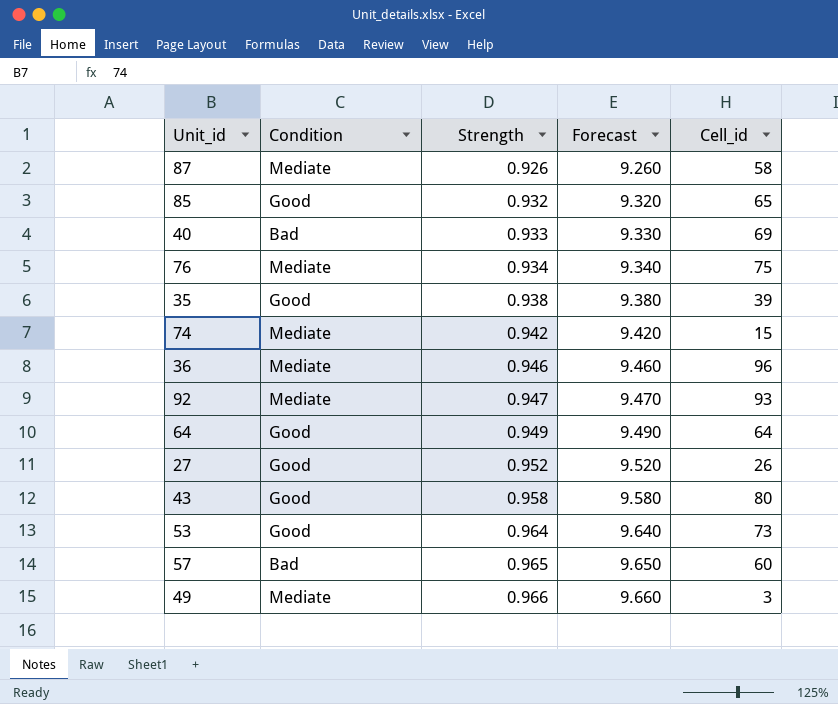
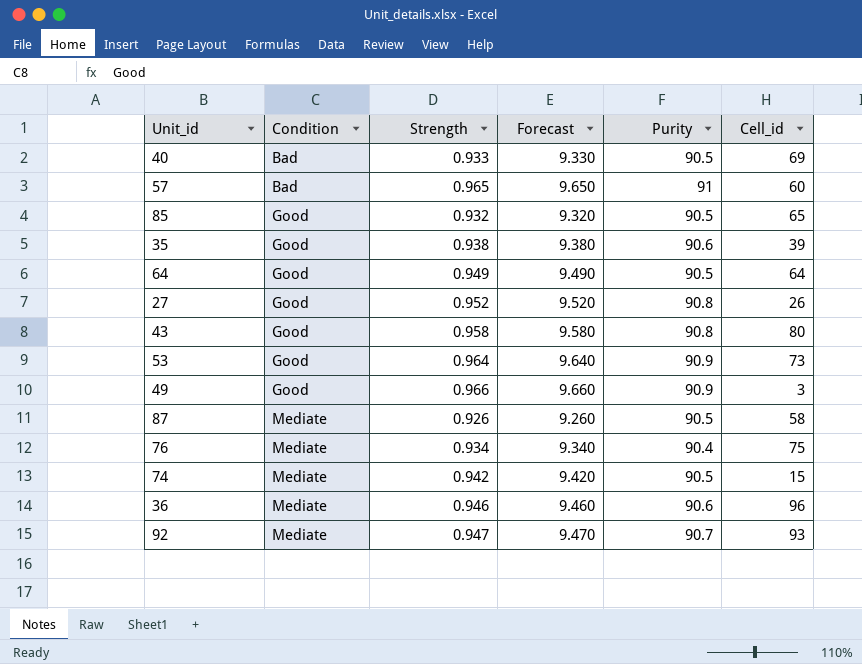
row order: Strength ascending -> Condition ascending
column Purity | position: none -> 5
49 | Condition: Mediate -> Good

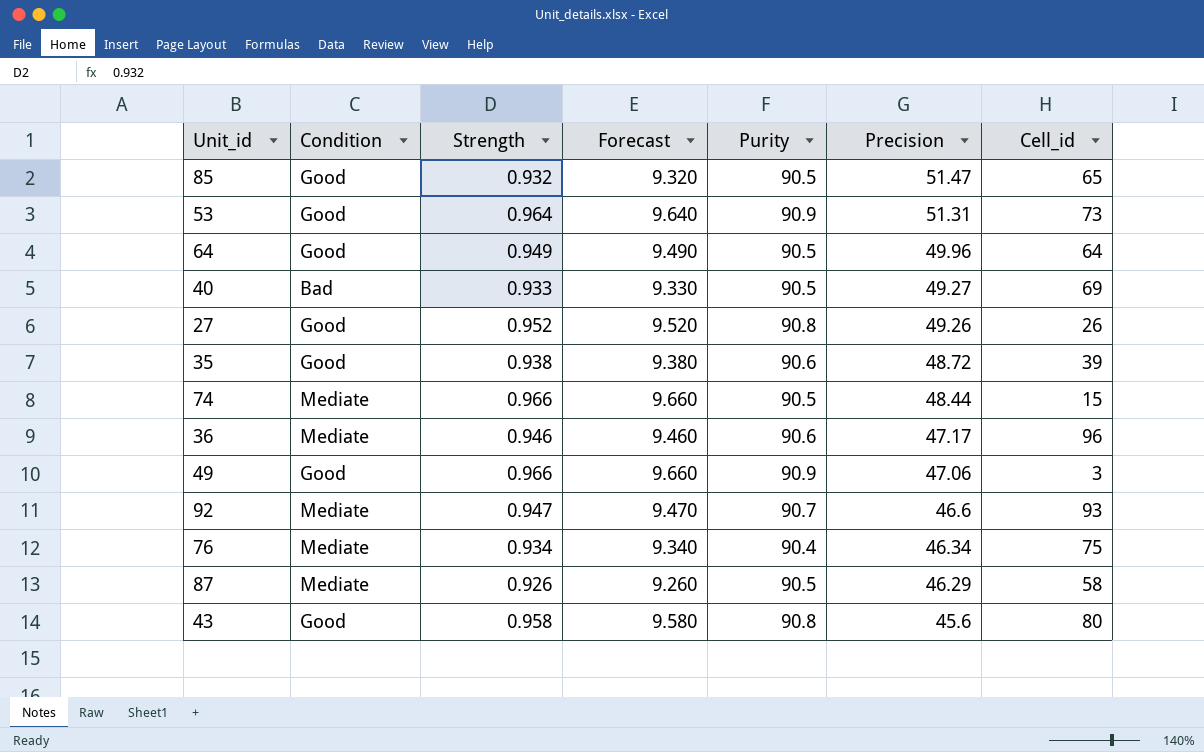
row order: Condition ascending -> Precision descending
column Precision | position: none -> 6
row 57: Bad | 0.965 | 9.650 | 91 | 60 -> none
74 | Strength: 0.942 -> 0.966
74 | Forecast: 9.420 -> 9.660

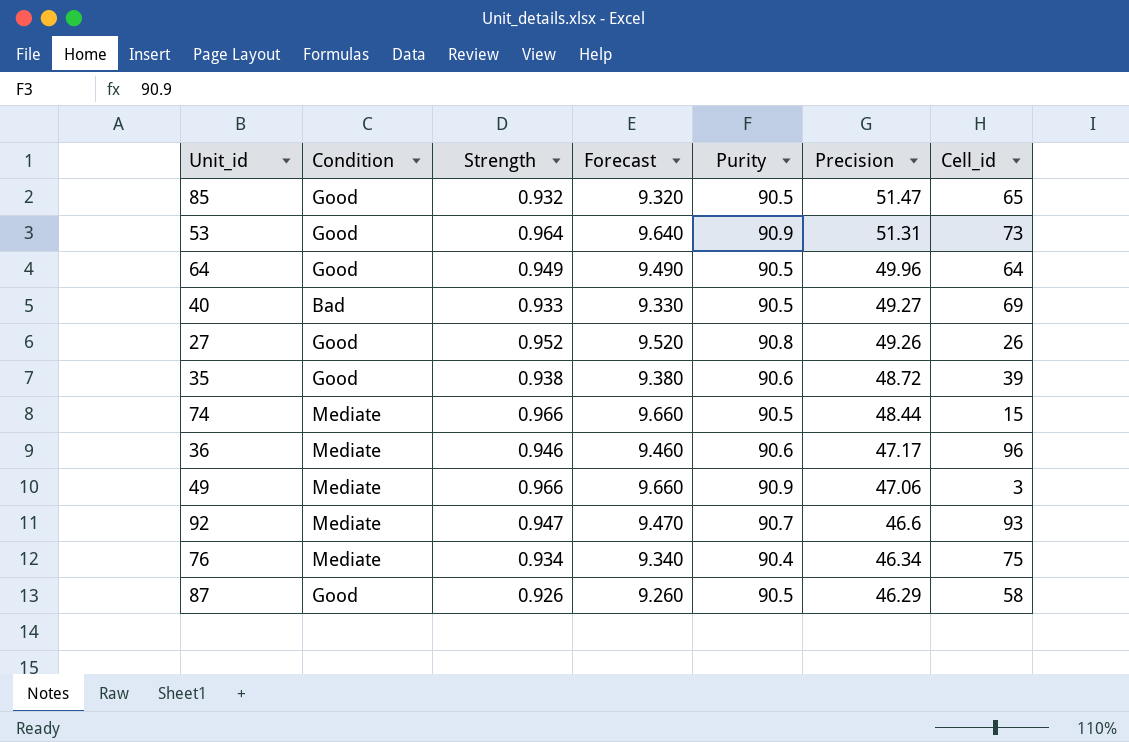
row 43: Good | 0.958 | 9.580 | 90.8 | 45.6 | 80 -> none
49 | Condition: Good -> Mediate
87 | Condition: Mediate -> Good

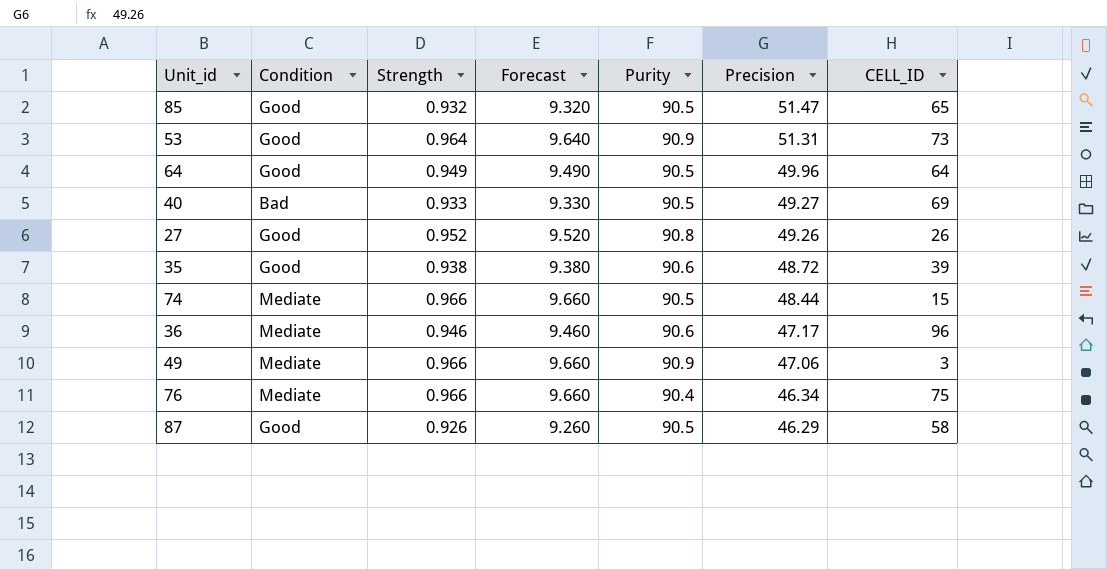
column name: Cell_id -> CELL_ID
row 92: Mediate | 0.947 | 9.470 | 90.7 | 46.6 | 93 -> none
76 | Strength: 0.934 -> 0.966
76 | Forecast: 9.340 -> 9.660

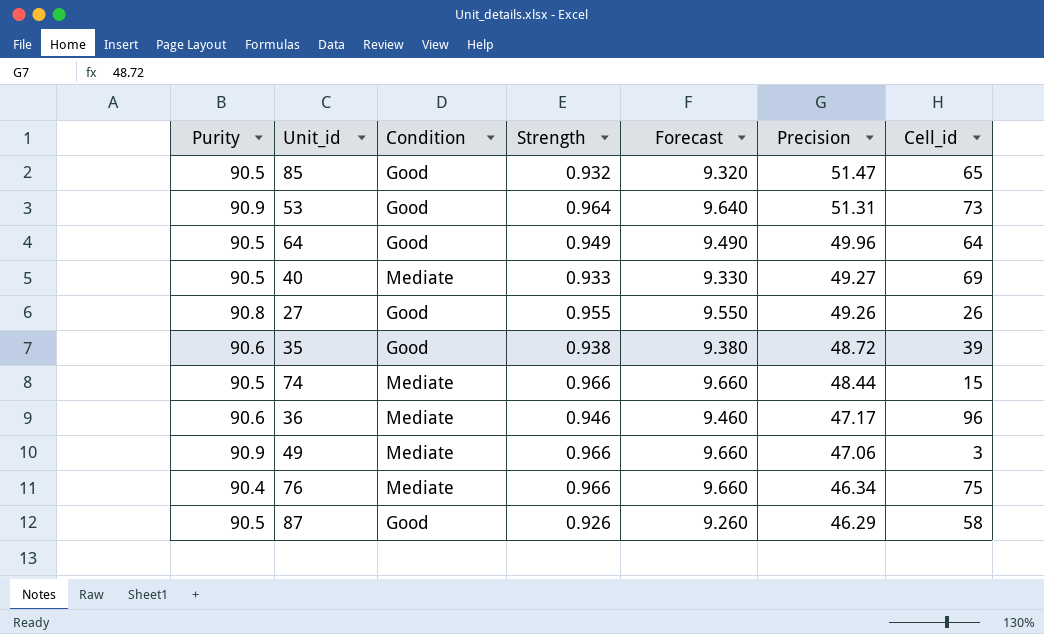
column Purity | position: 5 -> 1
column name: CELL_ID -> Cell_id
40 | Condition: Bad -> Mediate
27 | Strength: 0.952 -> 0.955
27 | Forecast: 9.520 -> 9.550

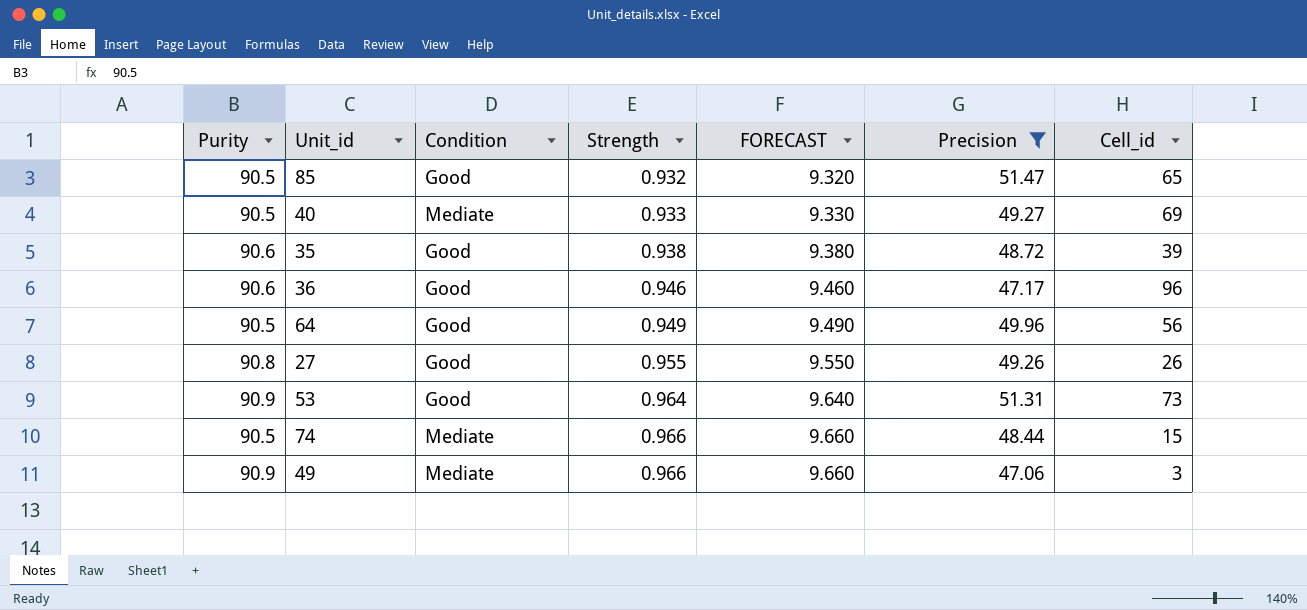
filter: none -> Precision >= 47.06
row order: Precision descending -> Strength ascending
column name: Forecast -> FORECAST
36 | Condition: Mediate -> Good
64 | Cell_id: 64 -> 56

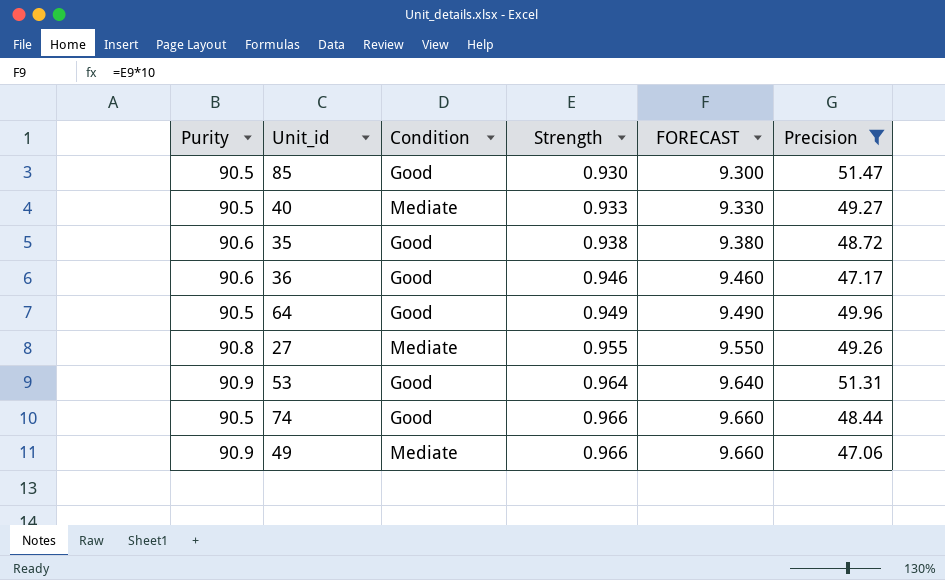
column Cell_id | position: 7 -> none
85 | Strength: 0.932 -> 0.930
85 | FORECAST: 9.320 -> 9.300
27 | Condition: Good -> Mediate
74 | Condition: Mediate -> Good

